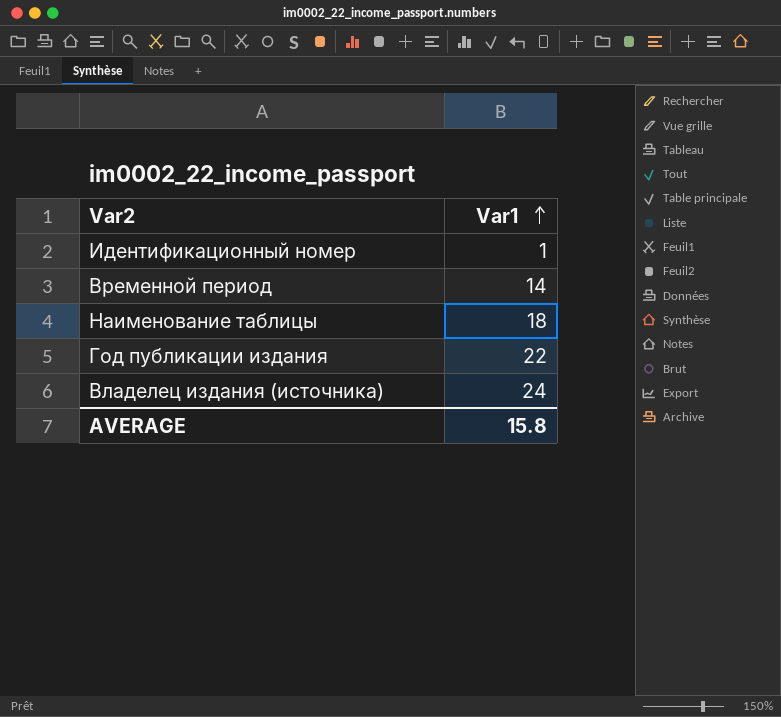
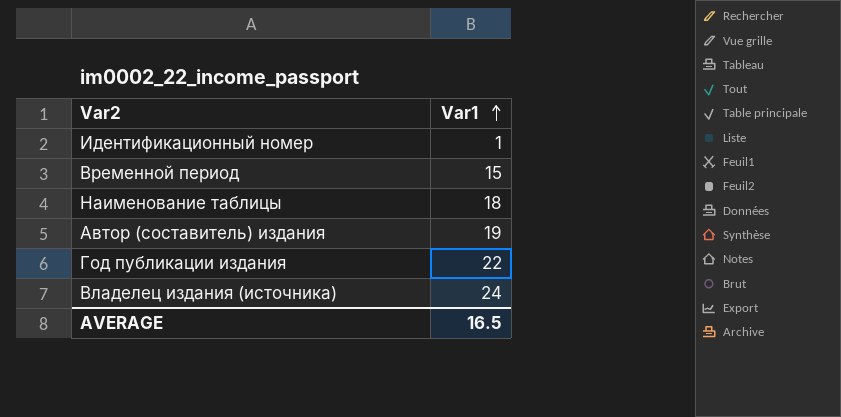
Временной период | Var1: 14 -> 15
row Автор (составитель) издания: none -> 19
AVERAGE | Var1: 15.8 -> 16.5

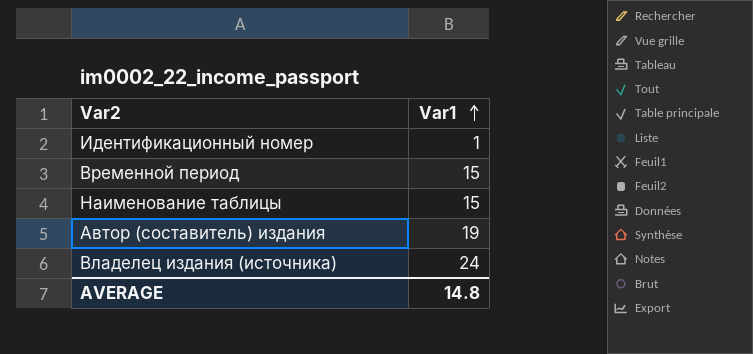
row Год публикации издания: 22 -> none
Наименование таблицы | Var1: 18 -> 15
AVERAGE | Var1: 16.5 -> 14.8

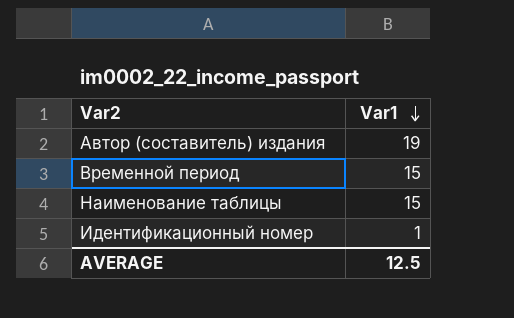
row order: Var1 ascending -> Var1 descending
row Владелец издания (источника): 24 -> none
AVERAGE | Var1: 14.8 -> 12.5

